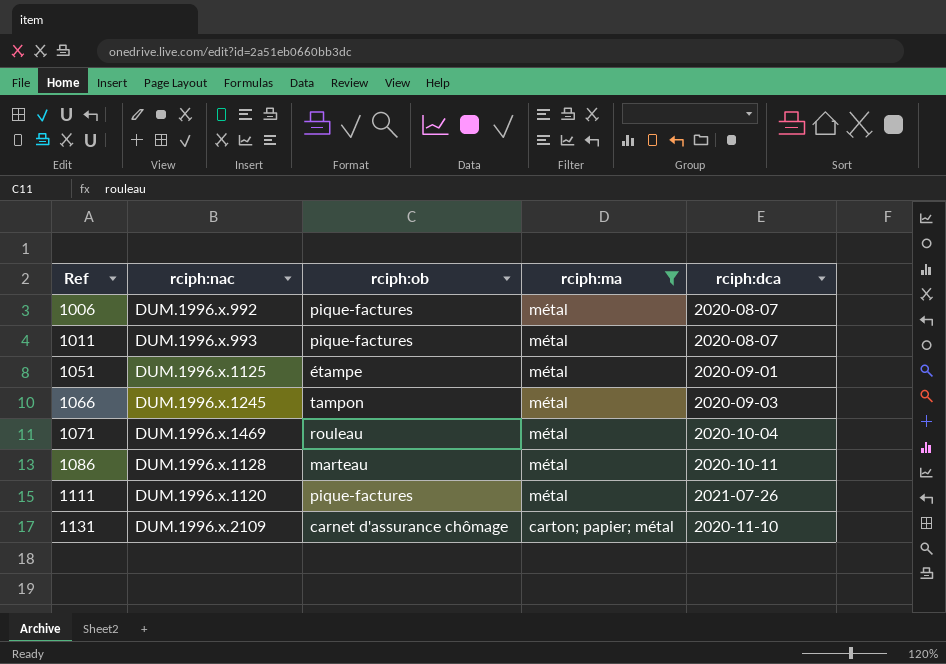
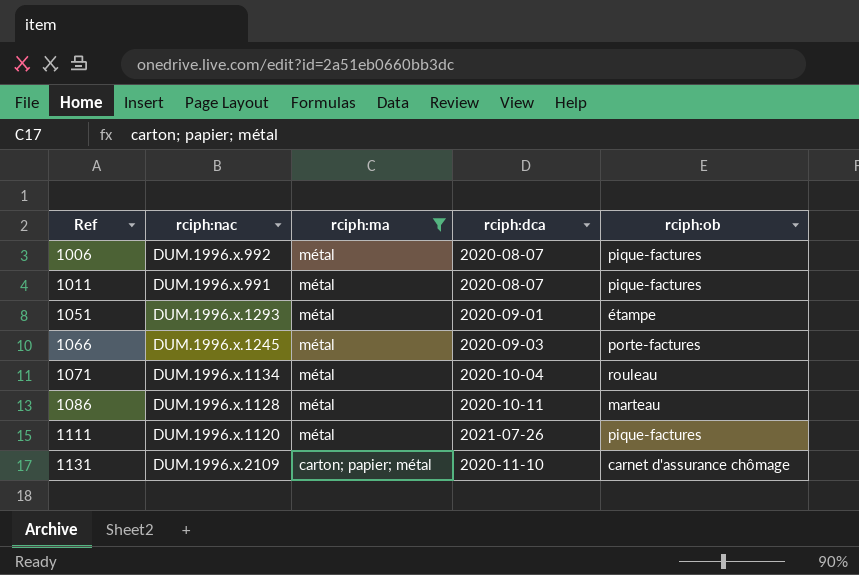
column rciph:ob | position: 3 -> 5
1011 | rciph:nac: DUM.1996.x.993 -> DUM.1996.x.991
1051 | rciph:nac: DUM.1996.x.1125 -> DUM.1996.x.1293
1066 | rciph:ob: tampon -> porte-factures
1071 | rciph:nac: DUM.1996.x.1469 -> DUM.1996.x.1134

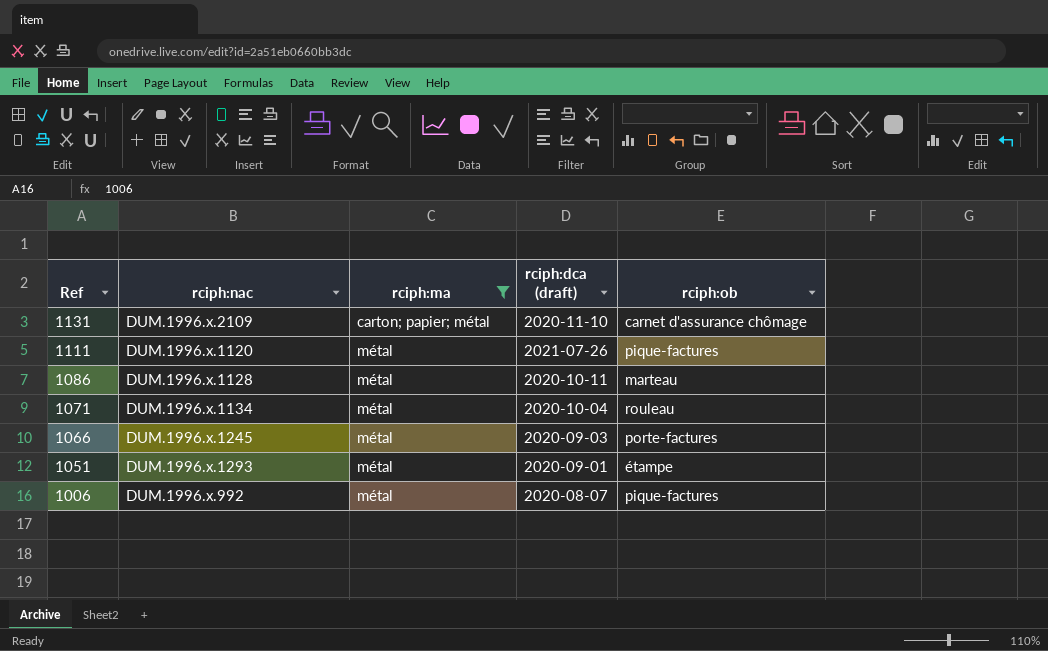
row order: Ref ascending -> Ref descending
column name: rciph:dca -> rciph:dca (draft)
row 1011: DUM.1996.x.991 | métal | 2020-08-07 | pique-factures -> none

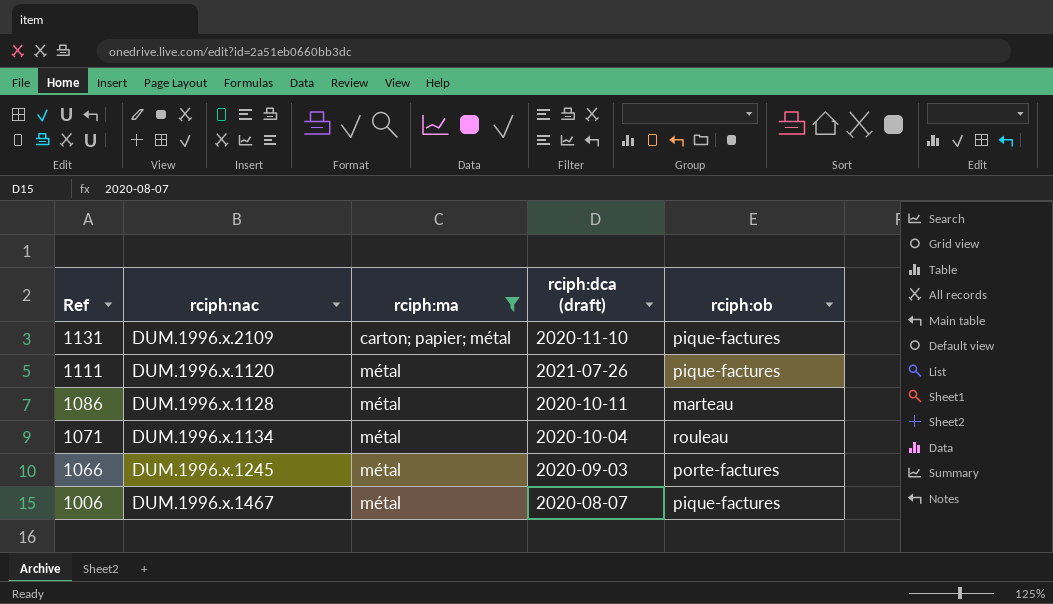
row 1051: DUM.1996.x.1293 | métal | 2020-09-01 | étampe -> none
1131 | rciph:ob: carnet d'assurance chômage -> pique-factures
1006 | rciph:nac: DUM.1996.x.992 -> DUM.1996.x.1467

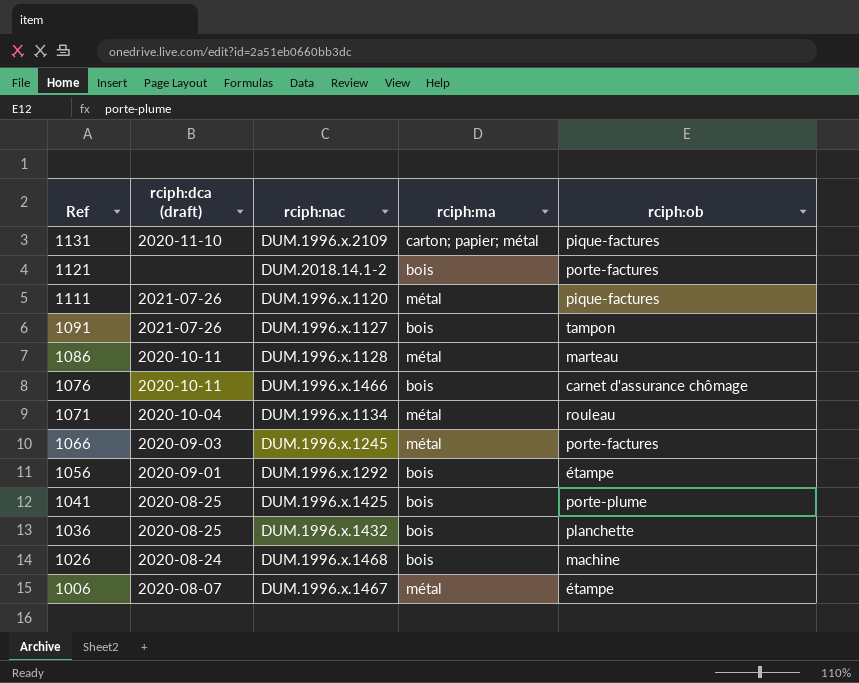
filter: rciph:ma != bois -> none
column rciph:dca (draft) | position: 4 -> 2
1006 | rciph:ob: pique-factures -> étampe

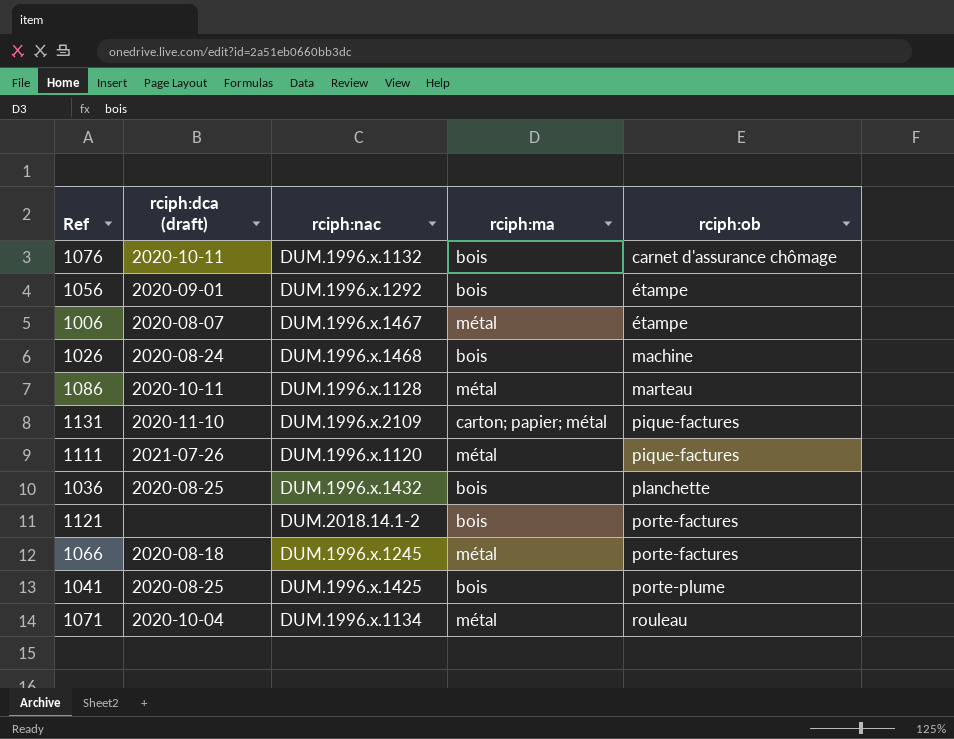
row order: Ref descending -> rciph:ob ascending
row 1091: 2021-07-26 | DUM.1996.x.1127 | bois | tampon -> none
1076 | rciph:nac: DUM.1996.x.1466 -> DUM.1996.x.1132
1066 | rciph:dca (draft): 2020-09-03 -> 2020-08-18

